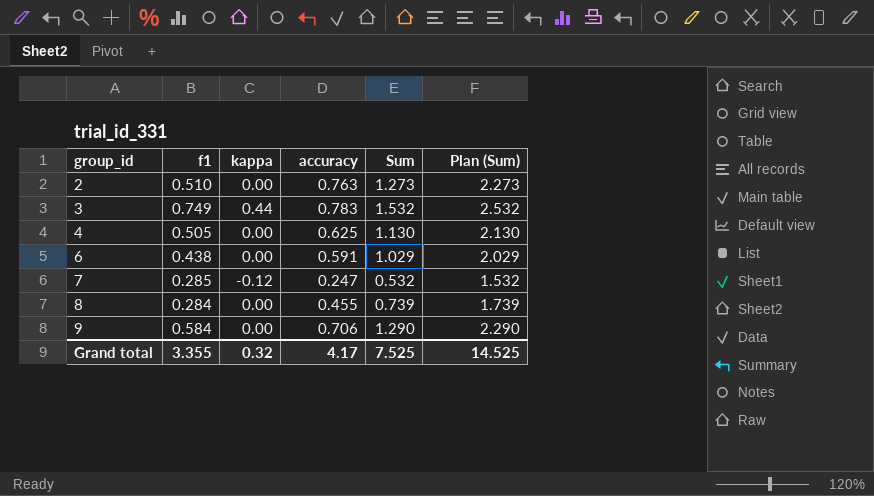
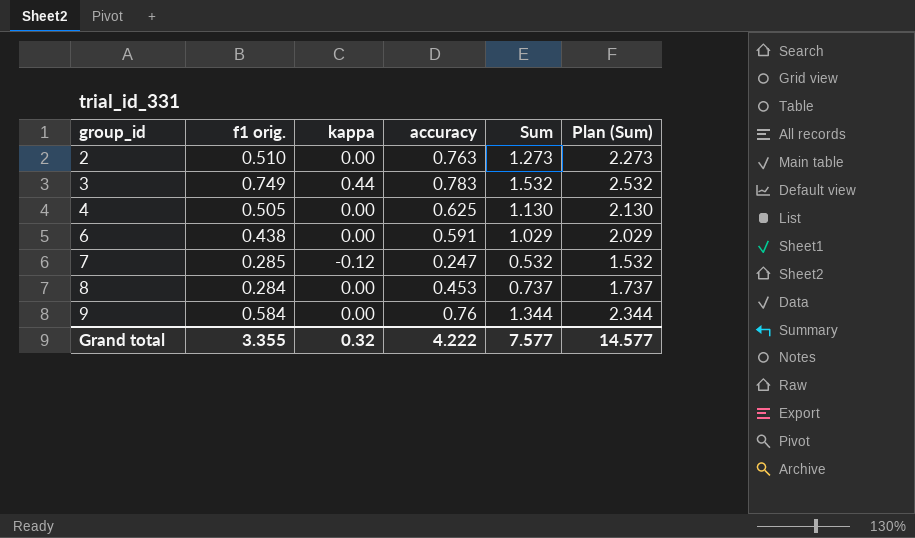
column name: f1 -> f1 orig.
8 | accuracy: 0.455 -> 0.453
8 | Sum: 0.739 -> 0.737
8 | Plan (Sum): 1.739 -> 1.737
9 | accuracy: 0.706 -> 0.76
9 | Sum: 1.290 -> 1.344
9 | Plan (Sum): 2.290 -> 2.344
Grand total | accuracy: 4.17 -> 4.222
Grand total | Sum: 7.525 -> 7.577
Grand total | Plan (Sum): 14.525 -> 14.577

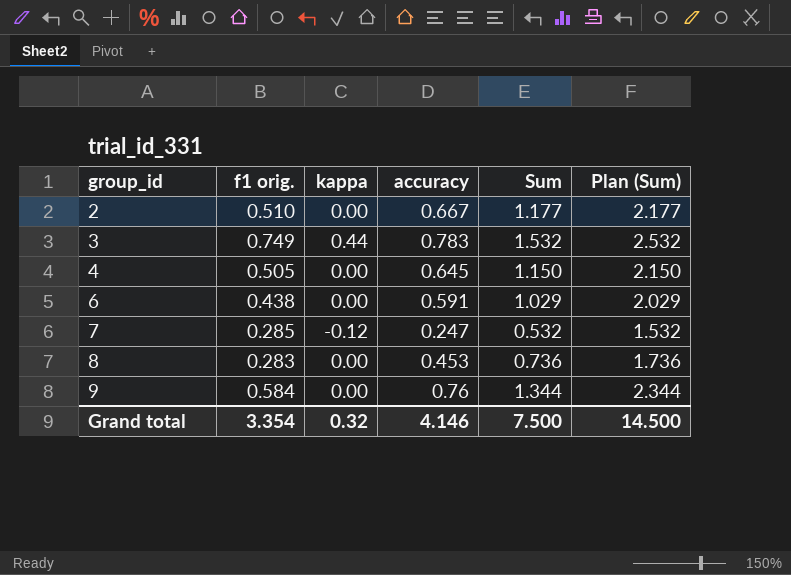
2 | accuracy: 0.763 -> 0.667
2 | Sum: 1.273 -> 1.177
2 | Plan (Sum): 2.273 -> 2.177
4 | accuracy: 0.625 -> 0.645
4 | Sum: 1.130 -> 1.150
4 | Plan (Sum): 2.130 -> 2.150
8 | f1 orig.: 0.284 -> 0.283
8 | Sum: 0.737 -> 0.736
8 | Plan (Sum): 1.737 -> 1.736
Grand total | f1 orig.: 3.355 -> 3.354
Grand total | accuracy: 4.222 -> 4.146
Grand total | Sum: 7.577 -> 7.500
Grand total | Plan (Sum): 14.577 -> 14.500

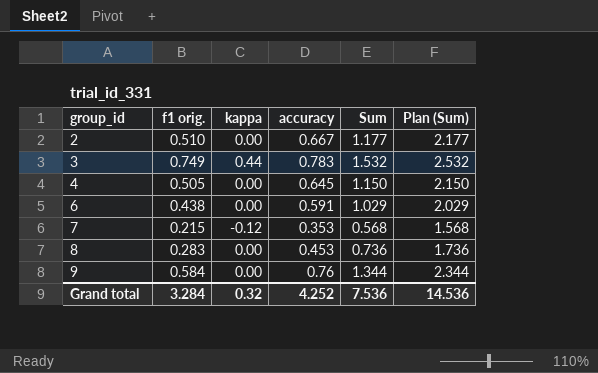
7 | f1 orig.: 0.285 -> 0.215
7 | accuracy: 0.247 -> 0.353
7 | Sum: 0.532 -> 0.568
7 | Plan (Sum): 1.532 -> 1.568
Grand total | f1 orig.: 3.354 -> 3.284
Grand total | accuracy: 4.146 -> 4.252
Grand total | Sum: 7.500 -> 7.536
Grand total | Plan (Sum): 14.500 -> 14.536

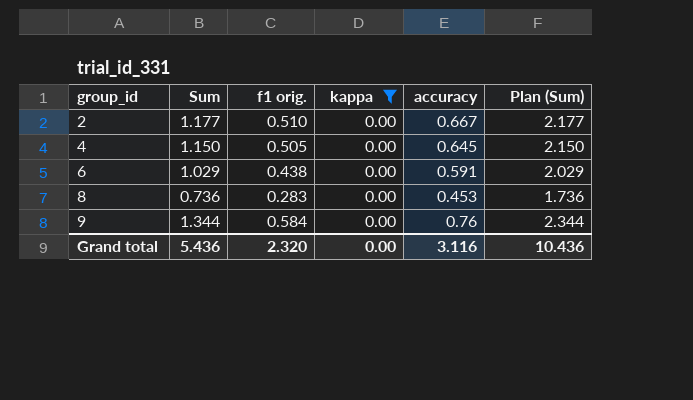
filter: none -> kappa = 0.00
column Sum | position: 5 -> 2
Grand total | Sum: 7.536 -> 5.436
Grand total | f1 orig.: 3.284 -> 2.320
Grand total | kappa: 0.32 -> 0.00
Grand total | accuracy: 4.252 -> 3.116
Grand total | Plan (Sum): 14.536 -> 10.436

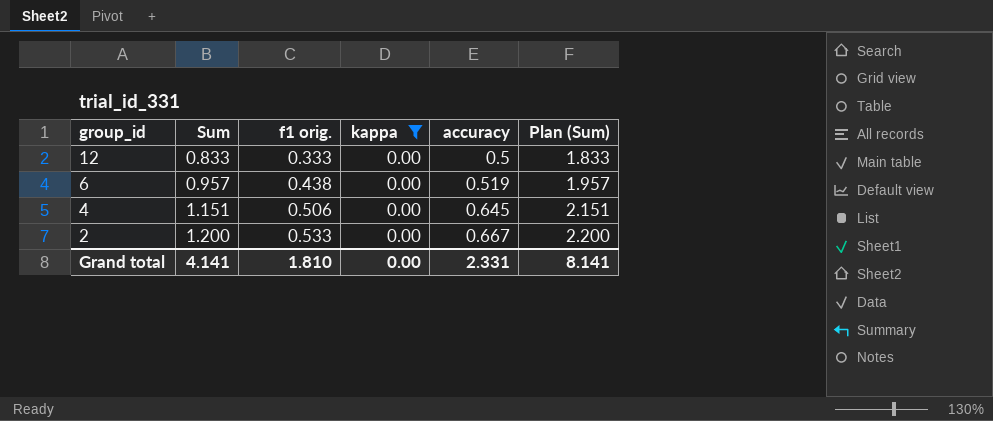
row order: group_id ascending -> group_id descending
row 8: 0.736 | 0.283 | 0.00 | 0.453 | 1.736 -> none
row 9: 1.344 | 0.584 | 0.00 | 0.76 | 2.344 -> none
row 12: none -> 0.833 | 0.333 | 0.00 | 0.5 | 1.833
6 | Sum: 1.029 -> 0.957
6 | accuracy: 0.591 -> 0.519
6 | Plan (Sum): 2.029 -> 1.957
4 | Sum: 1.150 -> 1.151
4 | f1 orig.: 0.505 -> 0.506
4 | Plan (Sum): 2.150 -> 2.151
2 | Sum: 1.177 -> 1.200
2 | f1 orig.: 0.510 -> 0.533
2 | Plan (Sum): 2.177 -> 2.200
Grand total | Sum: 5.436 -> 4.141
Grand total | f1 orig.: 2.320 -> 1.810
Grand total | accuracy: 3.116 -> 2.331
Grand total | Plan (Sum): 10.436 -> 8.141

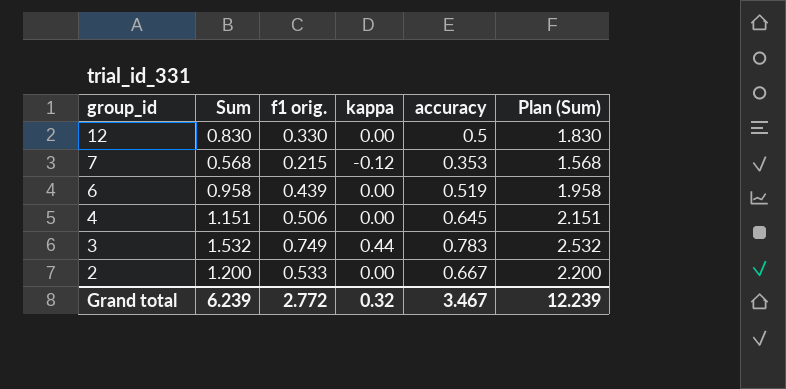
filter: kappa = 0.00 -> none
12 | Sum: 0.833 -> 0.830
12 | f1 orig.: 0.333 -> 0.330
12 | Plan (Sum): 1.833 -> 1.830
6 | Sum: 0.957 -> 0.958
6 | f1 orig.: 0.438 -> 0.439
6 | Plan (Sum): 1.957 -> 1.958
Grand total | Sum: 4.141 -> 6.239
Grand total | f1 orig.: 1.810 -> 2.772
Grand total | kappa: 0.00 -> 0.32
Grand total | accuracy: 2.331 -> 3.467
Grand total | Plan (Sum): 8.141 -> 12.239

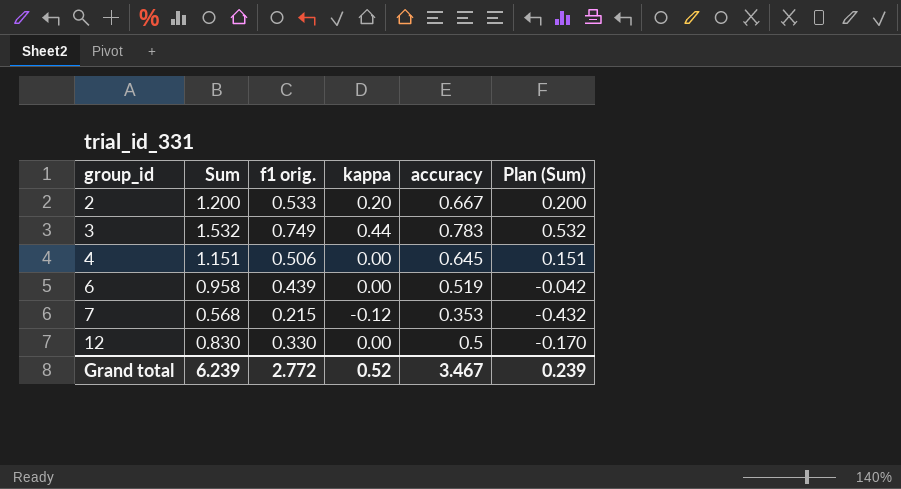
row order: group_id descending -> group_id ascending
column Plan (Sum) | formula: [Sum] + 1 -> [Sum] - 1
2 | kappa: 0.00 -> 0.20
Grand total | kappa: 0.32 -> 0.52
Grand total | Plan (Sum): 12.239 -> 0.239

